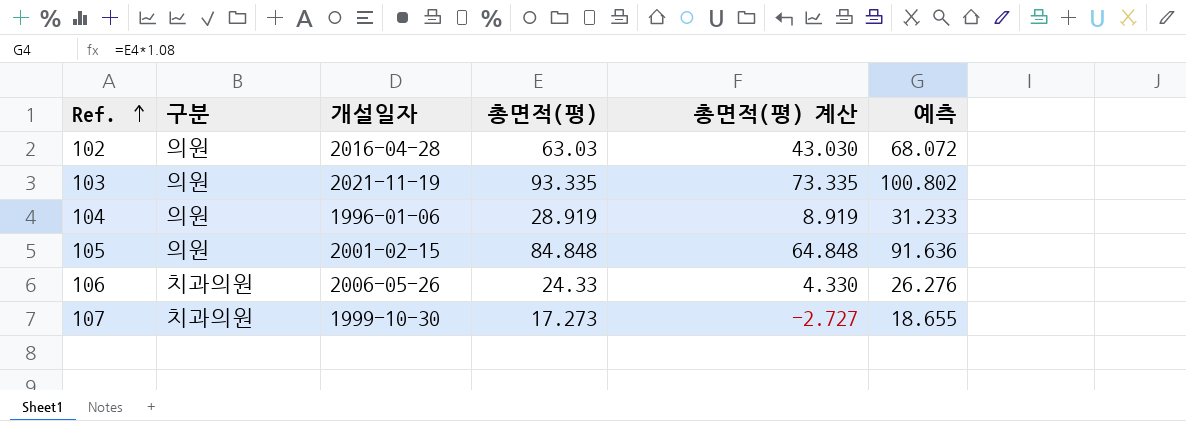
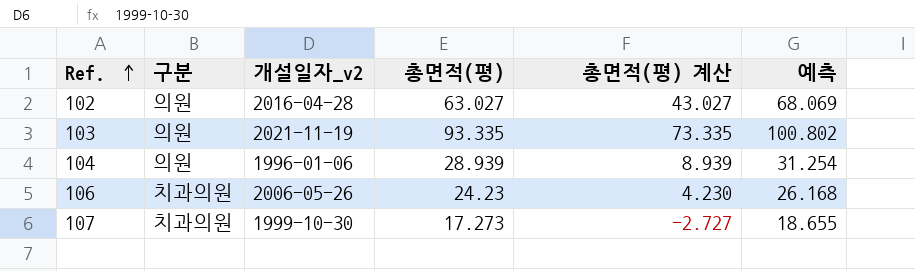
column name: 개설일자 -> 개설일자_v2
row 105: 의원 | 2001-02-15 | 84.848 | 64.848 | 91.636 -> none
102 | 총면적(평): 63.03 -> 63.027
102 | 총면적(평) 계산: 43.030 -> 43.027
102 | 예측: 68.072 -> 68.069
104 | 총면적(평): 28.919 -> 28.939
104 | 총면적(평) 계산: 8.919 -> 8.939
104 | 예측: 31.233 -> 31.254
106 | 총면적(평): 24.33 -> 24.23
106 | 총면적(평) 계산: 4.330 -> 4.230
106 | 예측: 26.276 -> 26.168

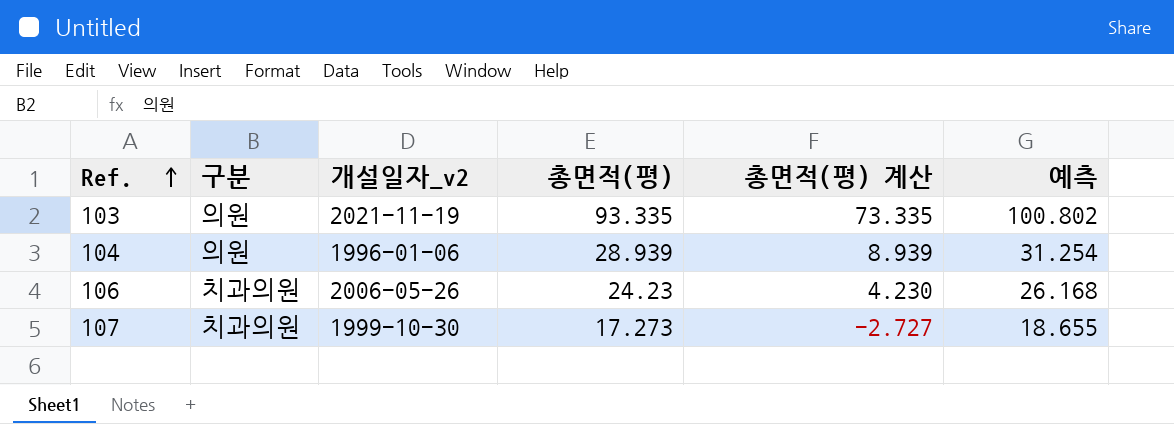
row 102: 의원 | 2016-04-28 | 63.027 | 43.027 | 68.069 -> none

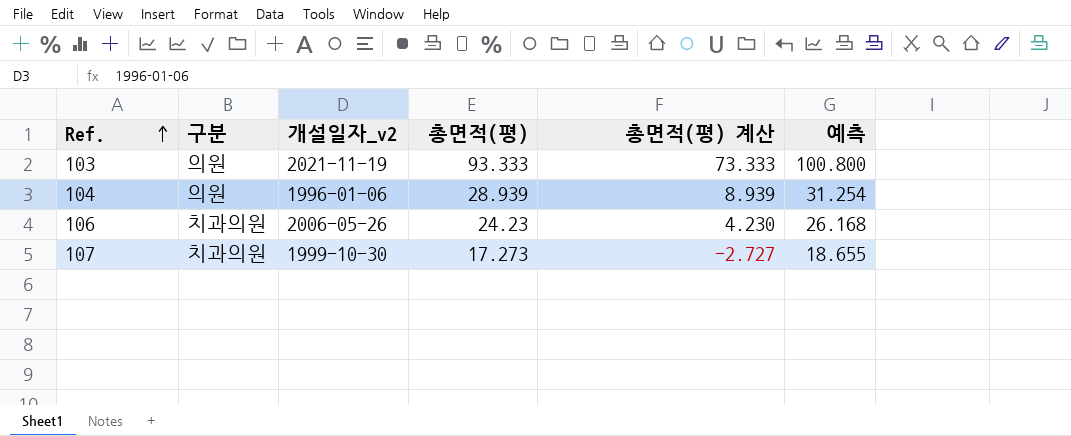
103 | 총면적(평): 93.335 -> 93.333
103 | 총면적(평) 계산: 73.335 -> 73.333
103 | 예측: 100.802 -> 100.800

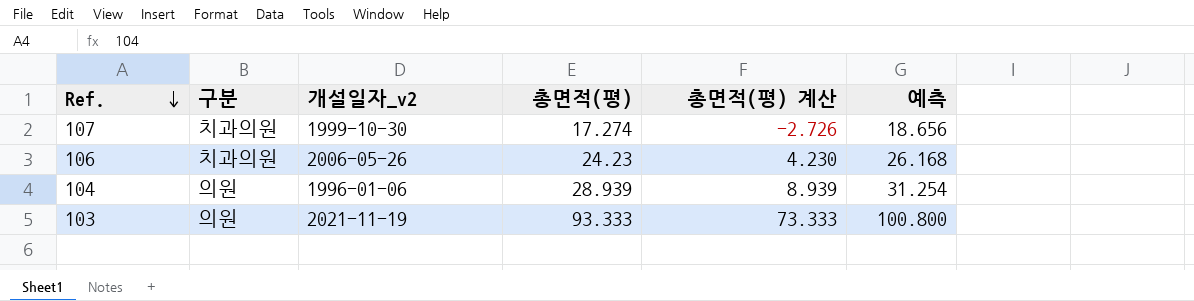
row order: Ref. ascending -> Ref. descending
107 | 총면적(평): 17.273 -> 17.274
107 | 총면적(평) 계산: -2.727 -> -2.726
107 | 예측: 18.655 -> 18.656

